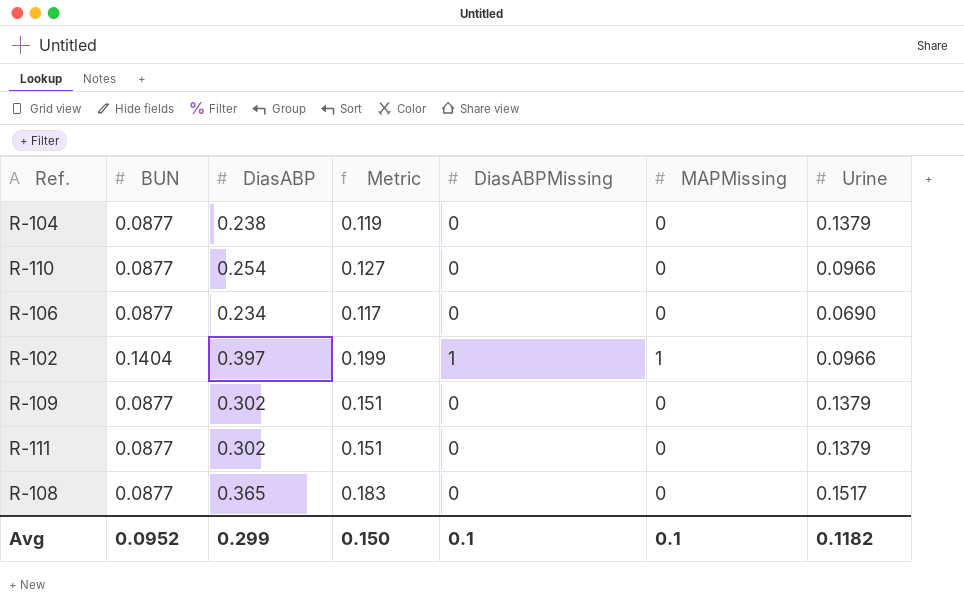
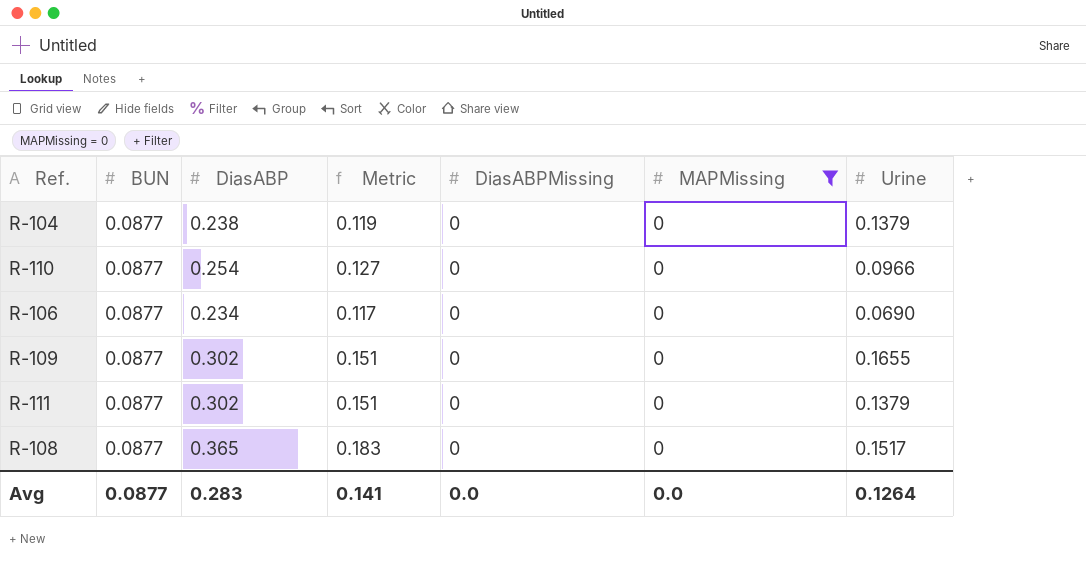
filter: none -> MAPMissing = 0
R-109 | Urine: 0.1379 -> 0.1655
Avg | BUN: 0.0952 -> 0.0877
Avg | DiasABP: 0.299 -> 0.283
Avg | Metric: 0.150 -> 0.141
Avg | DiasABPMissing: 0.1 -> 0.0
Avg | MAPMissing: 0.1 -> 0.0
Avg | Urine: 0.1182 -> 0.1264

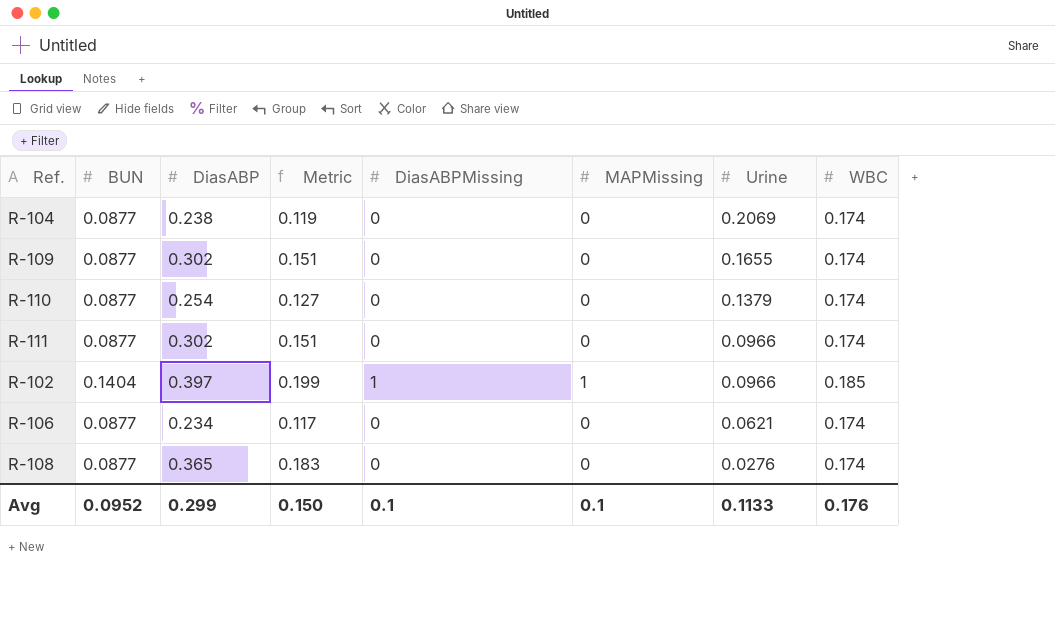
filter: MAPMissing = 0 -> none
row order: none -> Urine descending
column WBC | position: none -> 8
R-104 | Urine: 0.1379 -> 0.2069
R-110 | Urine: 0.0966 -> 0.1379
R-111 | Urine: 0.1379 -> 0.0966
R-106 | Urine: 0.0690 -> 0.0621
R-108 | Urine: 0.1517 -> 0.0276
Avg | BUN: 0.0877 -> 0.0952
Avg | DiasABP: 0.283 -> 0.299
Avg | Metric: 0.141 -> 0.150
Avg | DiasABPMissing: 0.0 -> 0.1
Avg | MAPMissing: 0.0 -> 0.1
Avg | Urine: 0.1264 -> 0.1133

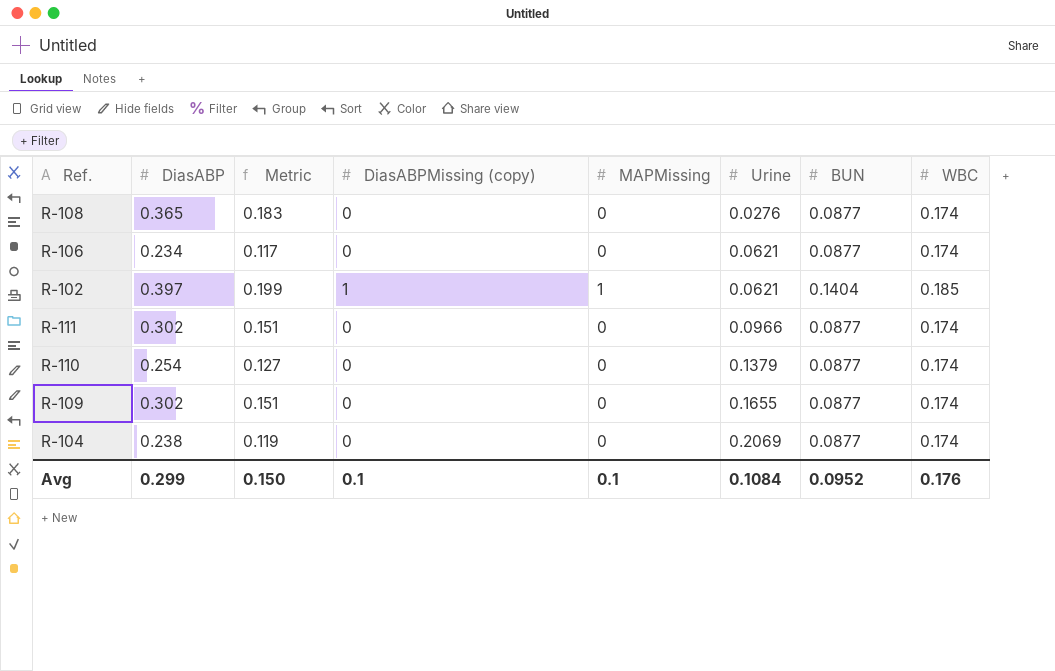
row order: Urine descending -> Urine ascending
column name: DiasABPMissing -> DiasABPMissing (copy)
column BUN | position: 2 -> 7
R-102 | Urine: 0.0966 -> 0.0621
Avg | Urine: 0.1133 -> 0.1084

